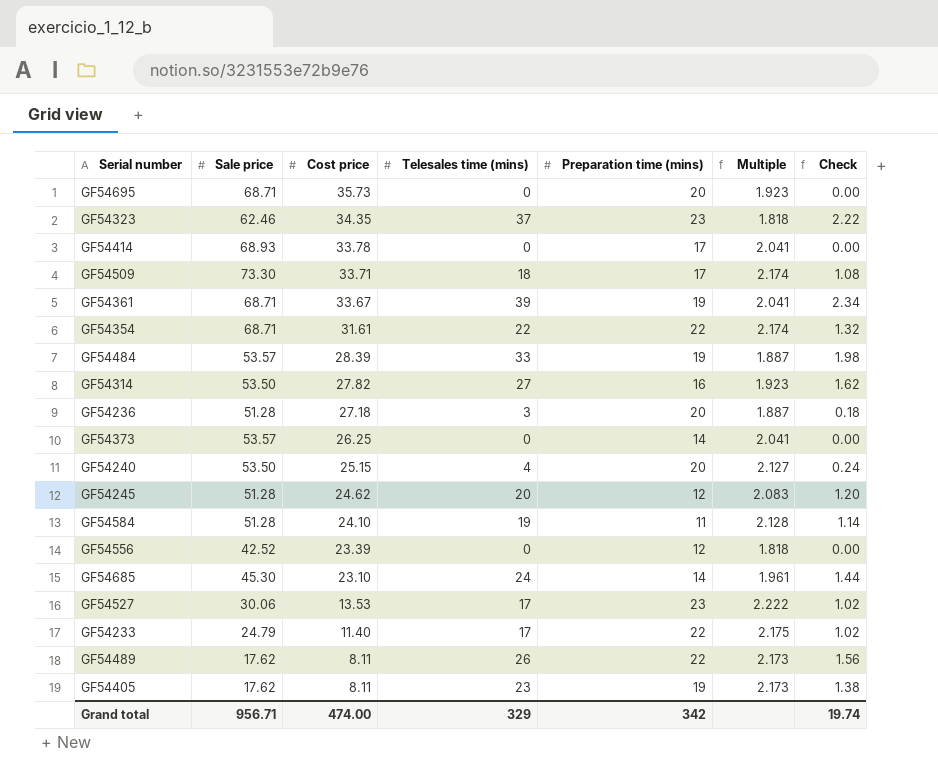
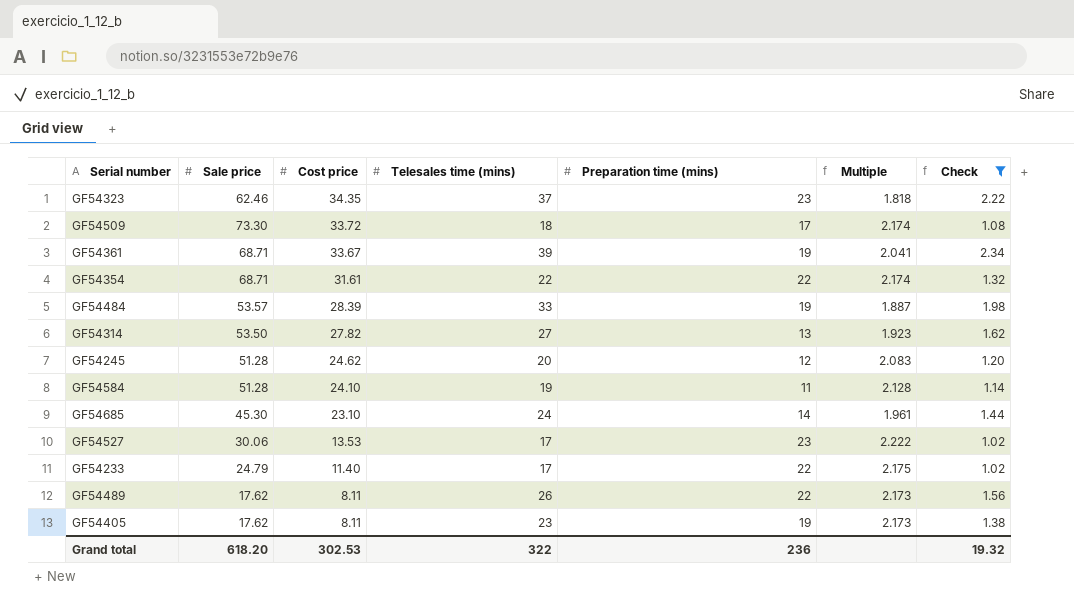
filter: none -> Check >= 1.02
GF54509 | Cost price: 33.71 -> 33.72
GF54314 | Preparation time (mins): 16 -> 13
Grand total | Sale price: 956.71 -> 618.20
Grand total | Cost price: 474.00 -> 302.53
Grand total | Telesales time (mins): 329 -> 322
Grand total | Preparation time (mins): 342 -> 236
Grand total | Check: 19.74 -> 19.32

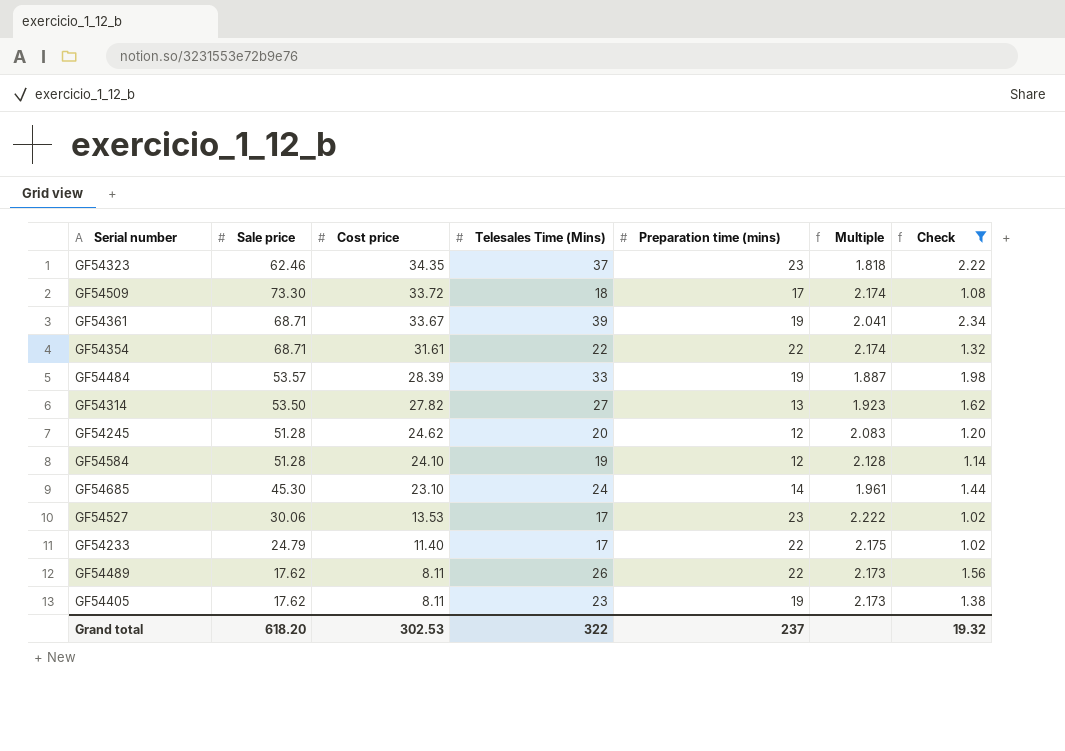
column name: Telesales time (mins) -> Telesales Time (Mins)
GF54584 | Preparation time (mins): 11 -> 12
Grand total | Preparation time (mins): 236 -> 237

